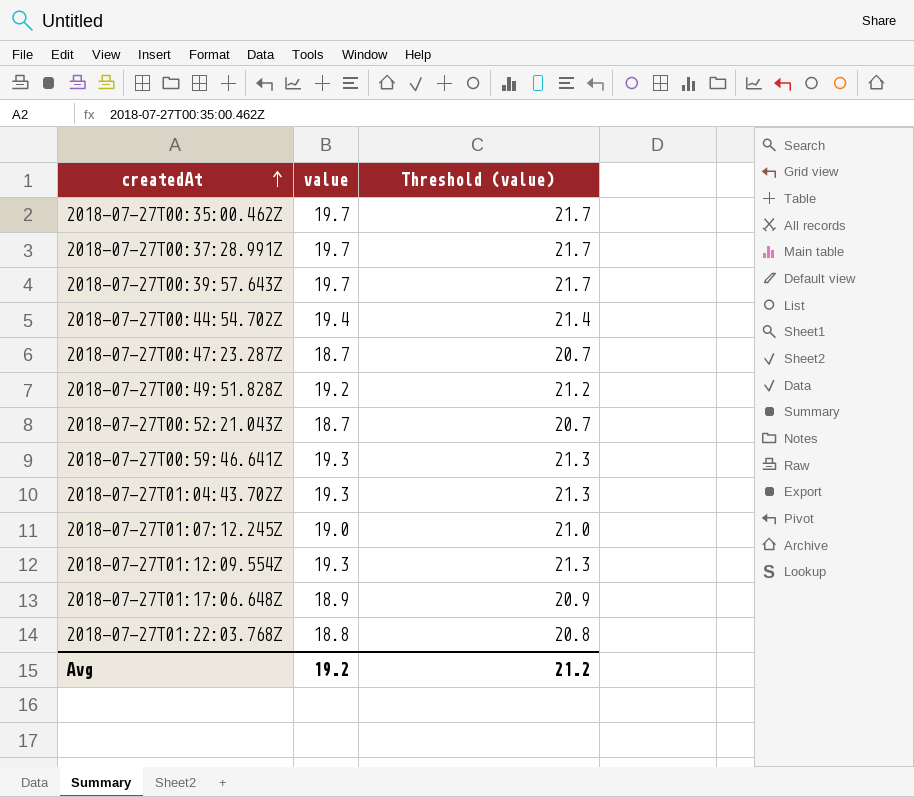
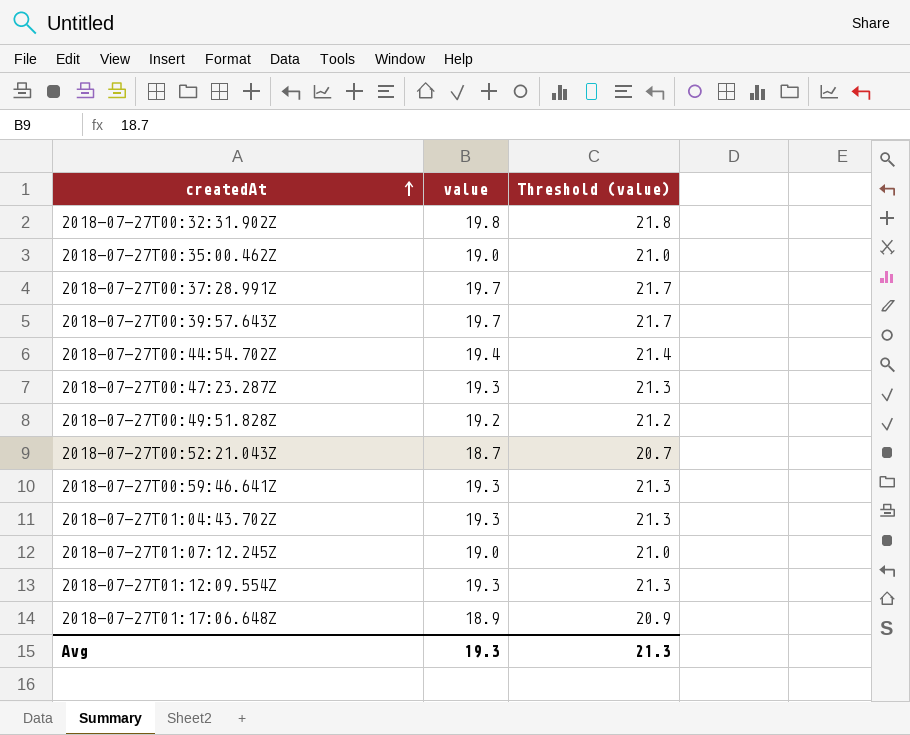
row 2018-07-27T01:22:03.768Z: 18.8 | 20.8 -> none
row 2018-07-27T00:32:31.902Z: none -> 19.8 | 21.8
2018-07-27T00:35:00.462Z | value: 19.7 -> 19.0
2018-07-27T00:35:00.462Z | Threshold (value): 21.7 -> 21.0
2018-07-27T00:47:23.287Z | value: 18.7 -> 19.3
2018-07-27T00:47:23.287Z | Threshold (value): 20.7 -> 21.3
Avg | value: 19.2 -> 19.3
Avg | Threshold (value): 21.2 -> 21.3

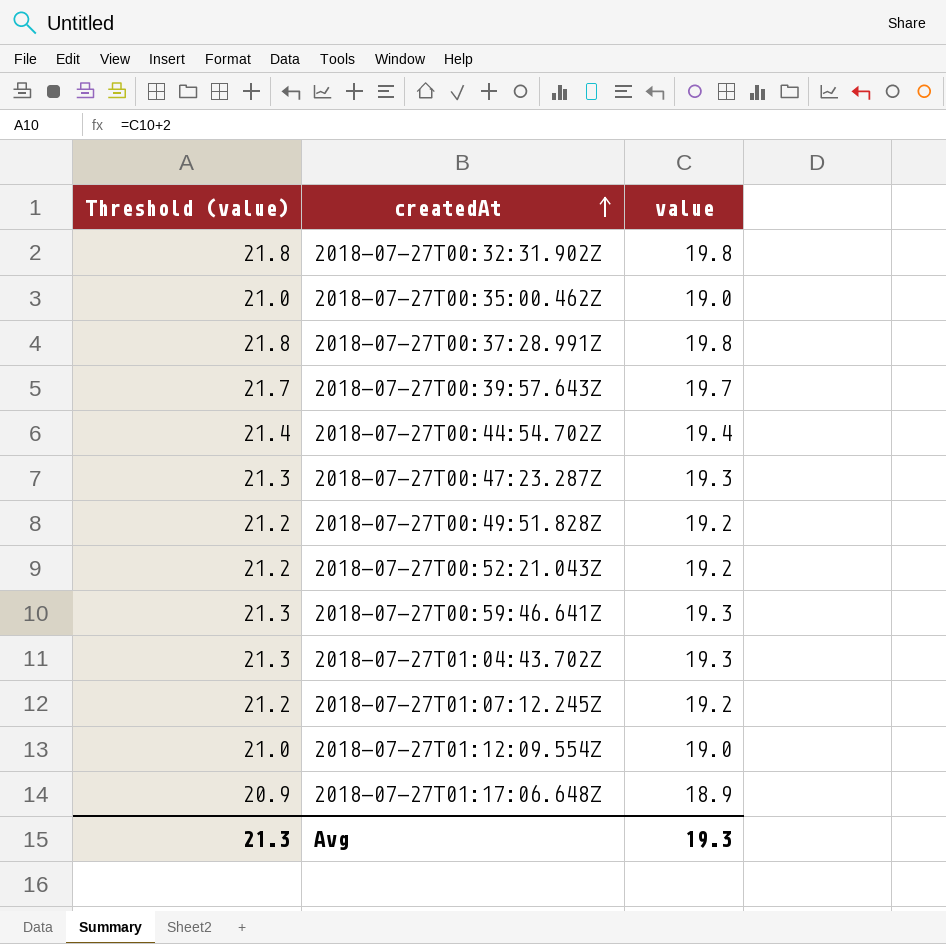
column Threshold (value) | position: 3 -> 1
2018-07-27T00:37:28.991Z | Threshold (value): 21.7 -> 21.8
2018-07-27T00:37:28.991Z | value: 19.7 -> 19.8
2018-07-27T00:52:21.043Z | Threshold (value): 20.7 -> 21.2
2018-07-27T00:52:21.043Z | value: 18.7 -> 19.2
2018-07-27T01:07:12.245Z | Threshold (value): 21.0 -> 21.2
2018-07-27T01:07:12.245Z | value: 19.0 -> 19.2
2018-07-27T01:12:09.554Z | Threshold (value): 21.3 -> 21.0
2018-07-27T01:12:09.554Z | value: 19.3 -> 19.0

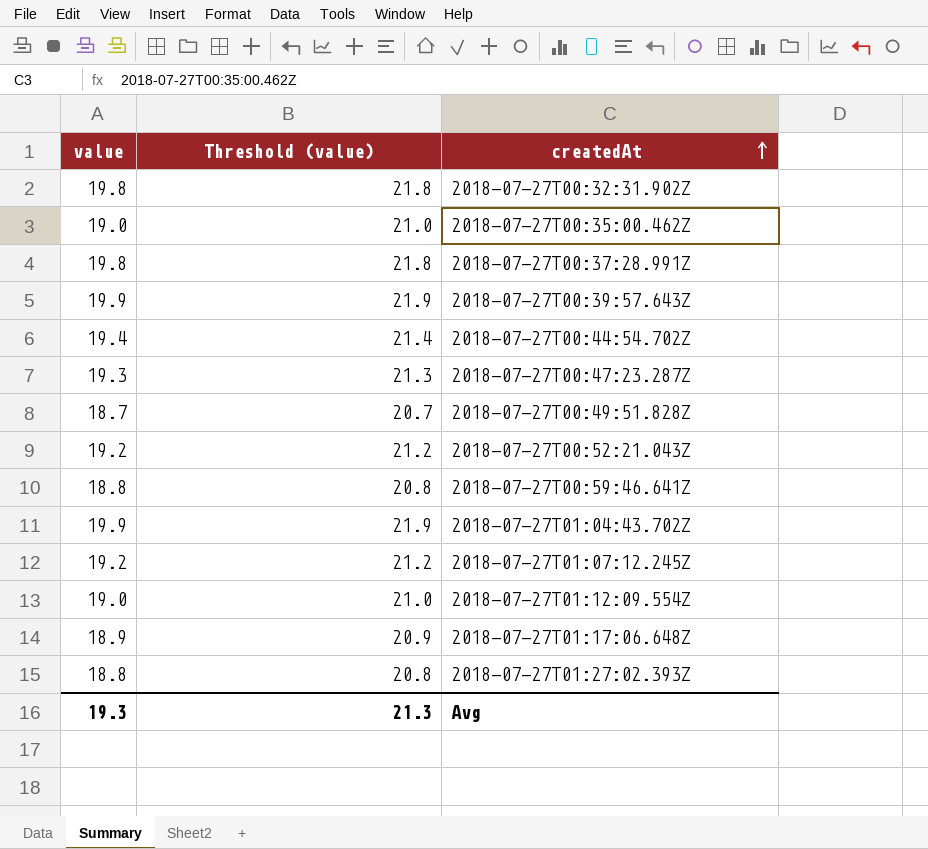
column value | position: 3 -> 1
2018-07-27T00:39:57.643Z | value: 19.7 -> 19.9
2018-07-27T00:39:57.643Z | Threshold (value): 21.7 -> 21.9
2018-07-27T00:49:51.828Z | value: 19.2 -> 18.7
2018-07-27T00:49:51.828Z | Threshold (value): 21.2 -> 20.7
2018-07-27T00:59:46.641Z | value: 19.3 -> 18.8
2018-07-27T00:59:46.641Z | Threshold (value): 21.3 -> 20.8
2018-07-27T01:04:43.702Z | value: 19.3 -> 19.9
2018-07-27T01:04:43.702Z | Threshold (value): 21.3 -> 21.9
row 2018-07-27T01:27:02.393Z: none -> 18.8 | 20.8

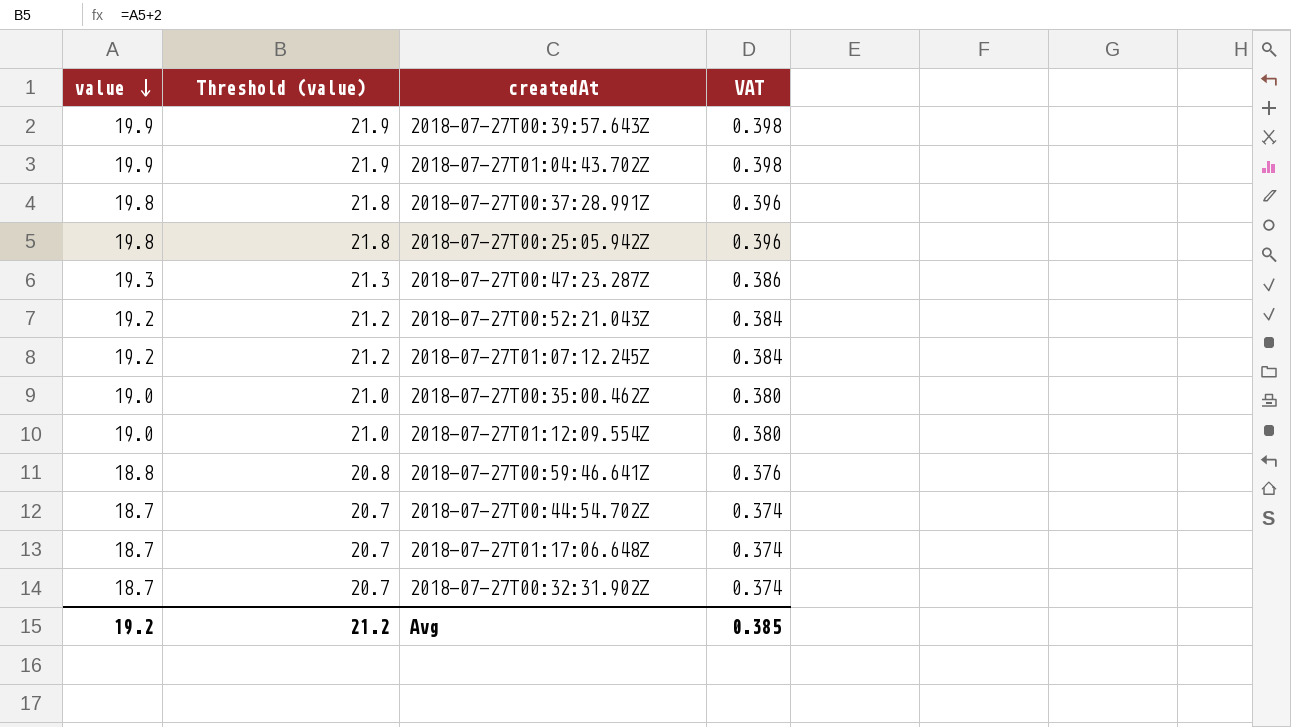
row order: createdAt ascending -> value descending
column VAT | formula: none -> [value] * 0.02
row 2018-07-27T00:49:51.828Z: 18.7 | 20.7 -> none
row 2018-07-27T01:27:02.393Z: 18.8 | 20.8 -> none
row 2018-07-27T00:25:05.942Z: none -> 19.8 | 21.8 | 0.396
2018-07-27T00:44:54.702Z | value: 19.4 -> 18.7
2018-07-27T00:44:54.702Z | Threshold (value): 21.4 -> 20.7
2018-07-27T01:17:06.648Z | value: 18.9 -> 18.7
2018-07-27T01:17:06.648Z | Threshold (value): 20.9 -> 20.7
2018-07-27T00:32:31.902Z | value: 19.8 -> 18.7
2018-07-27T00:32:31.902Z | Threshold (value): 21.8 -> 20.7
Avg | value: 19.3 -> 19.2
Avg | Threshold (value): 21.3 -> 21.2

